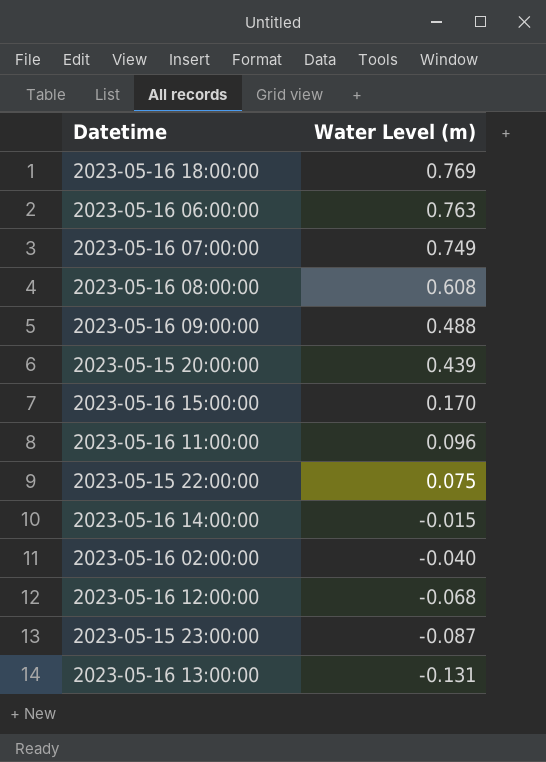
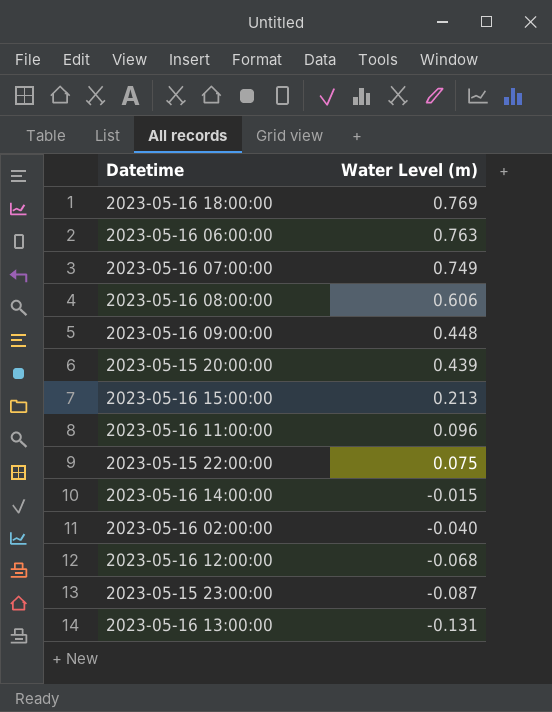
2023-05-16 08:00:00 | Water Level (m): 0.608 -> 0.606
2023-05-16 09:00:00 | Water Level (m): 0.488 -> 0.448
2023-05-16 15:00:00 | Water Level (m): 0.170 -> 0.213

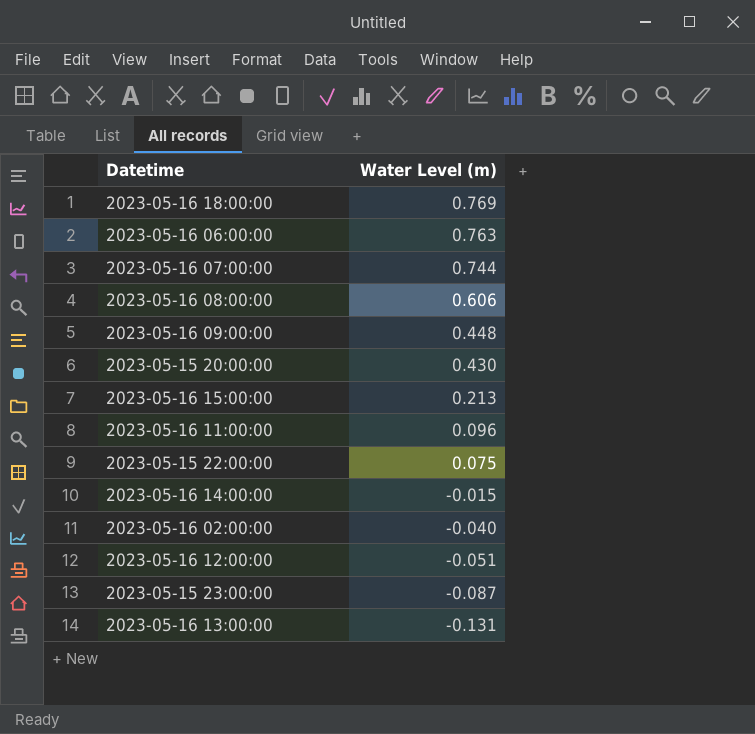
2023-05-16 07:00:00 | Water Level (m): 0.749 -> 0.744
2023-05-15 20:00:00 | Water Level (m): 0.439 -> 0.430
2023-05-16 12:00:00 | Water Level (m): -0.068 -> -0.051

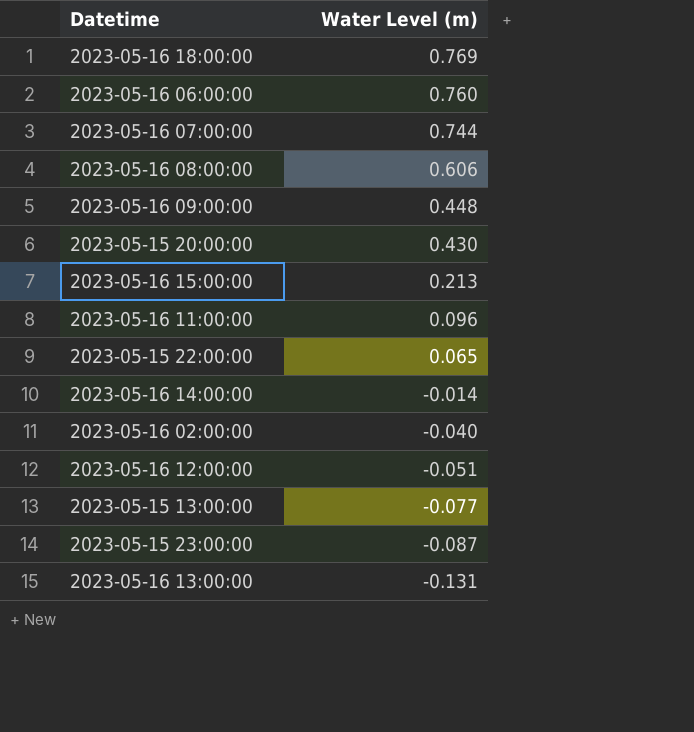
2023-05-16 06:00:00 | Water Level (m): 0.763 -> 0.760
2023-05-15 22:00:00 | Water Level (m): 0.075 -> 0.065
2023-05-16 14:00:00 | Water Level (m): -0.015 -> -0.014
row 2023-05-15 13:00:00: none -> -0.077

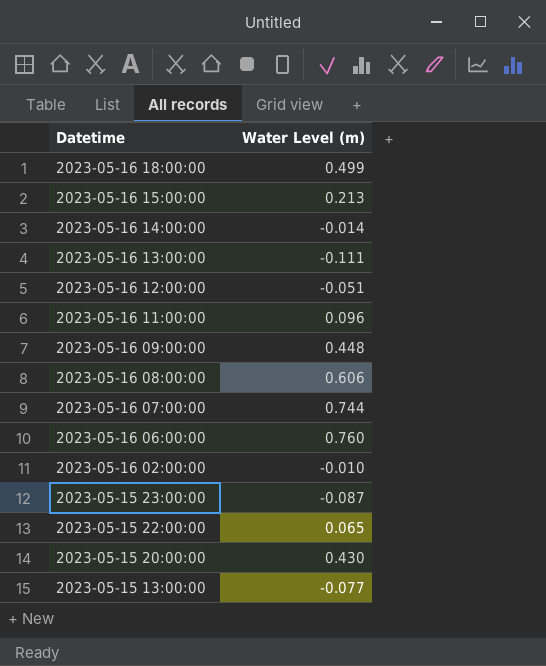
row order: Water Level (m) descending -> Datetime descending
2023-05-16 18:00:00 | Water Level (m): 0.769 -> 0.499
2023-05-16 13:00:00 | Water Level (m): -0.131 -> -0.111
2023-05-16 02:00:00 | Water Level (m): -0.040 -> -0.010

